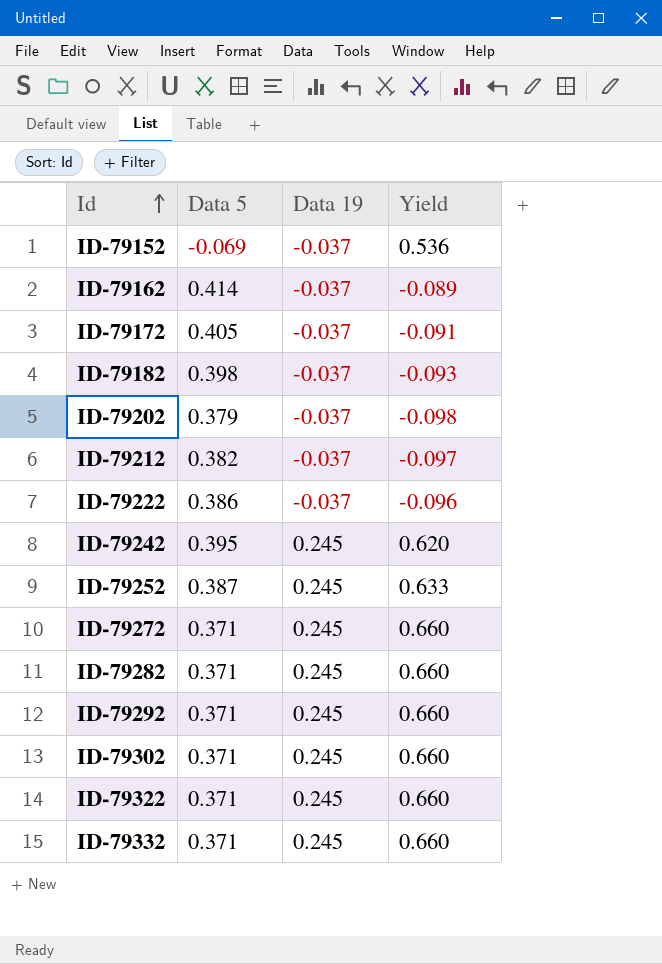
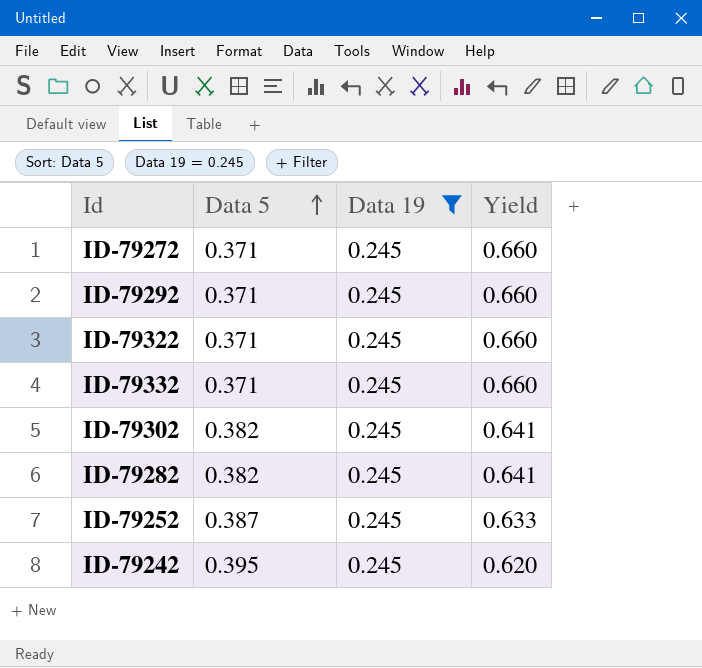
filter: none -> Data 19 = 0.245
row order: Id ascending -> Data 5 ascending
ID-79302 | Data 5: 0.371 -> 0.382
ID-79302 | Yield: 0.660 -> 0.641
ID-79282 | Data 5: 0.371 -> 0.382
ID-79282 | Yield: 0.660 -> 0.641

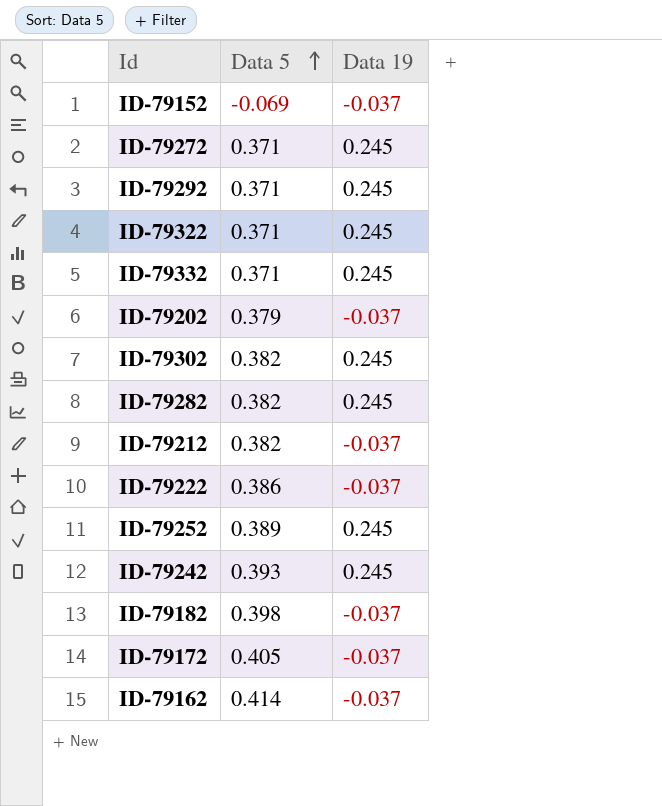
filter: Data 19 = 0.245 -> none
column Yield | formula: [Data 19] / [Data 5] -> none
ID-79252 | Data 5: 0.387 -> 0.389
ID-79242 | Data 5: 0.395 -> 0.393

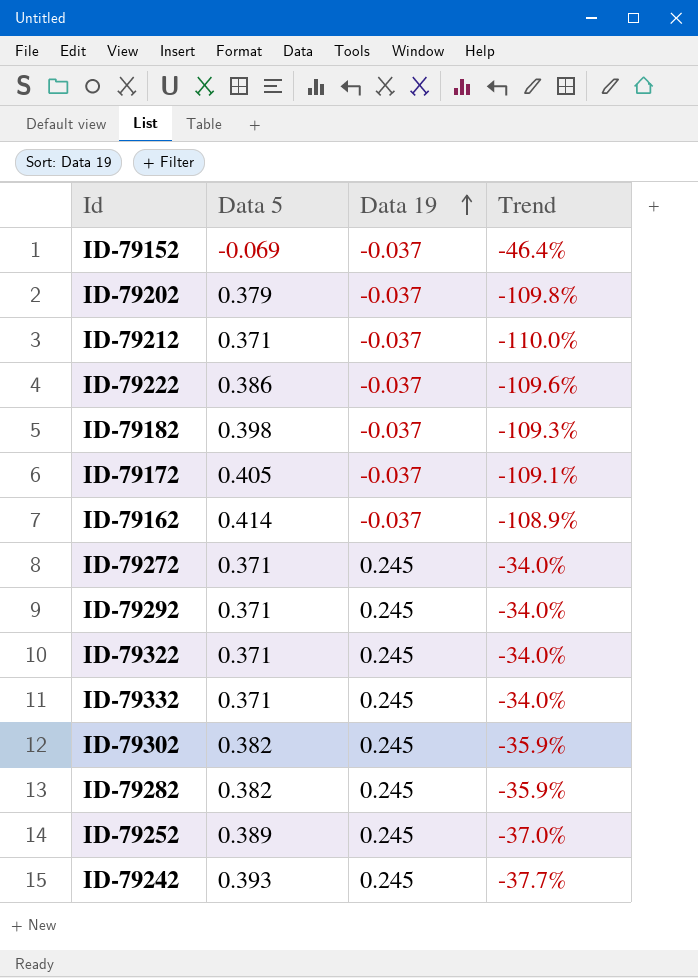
row order: Data 5 ascending -> Data 19 ascending
column Trend | formula: none -> ([Data 19] - [Data 5]) / [Data 5]
ID-79212 | Data 5: 0.382 -> 0.371

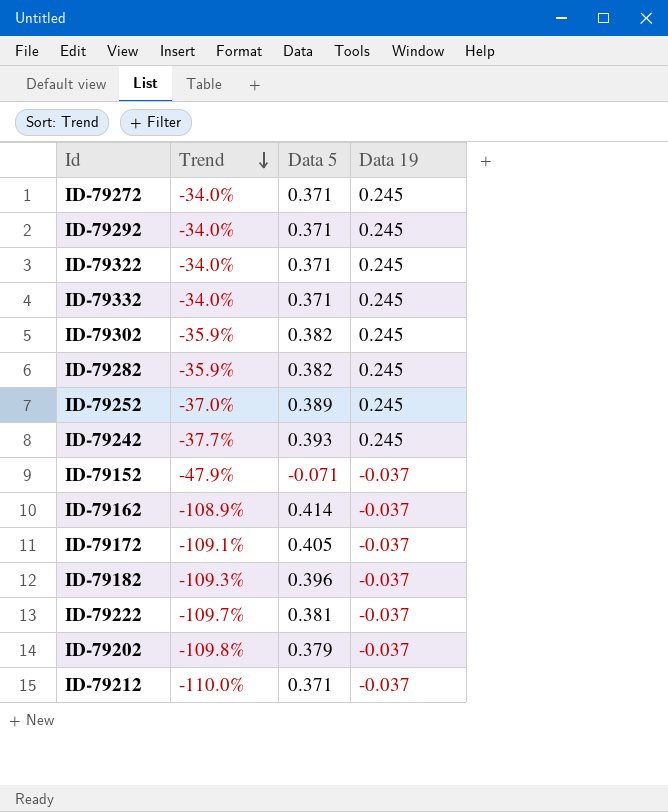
row order: Data 19 ascending -> Trend descending
column Trend | position: 4 -> 2
ID-79152 | Trend: -46.4% -> -47.9%
ID-79152 | Data 5: -0.069 -> -0.071
ID-79182 | Data 5: 0.398 -> 0.396
ID-79222 | Trend: -109.6% -> -109.7%
ID-79222 | Data 5: 0.386 -> 0.381

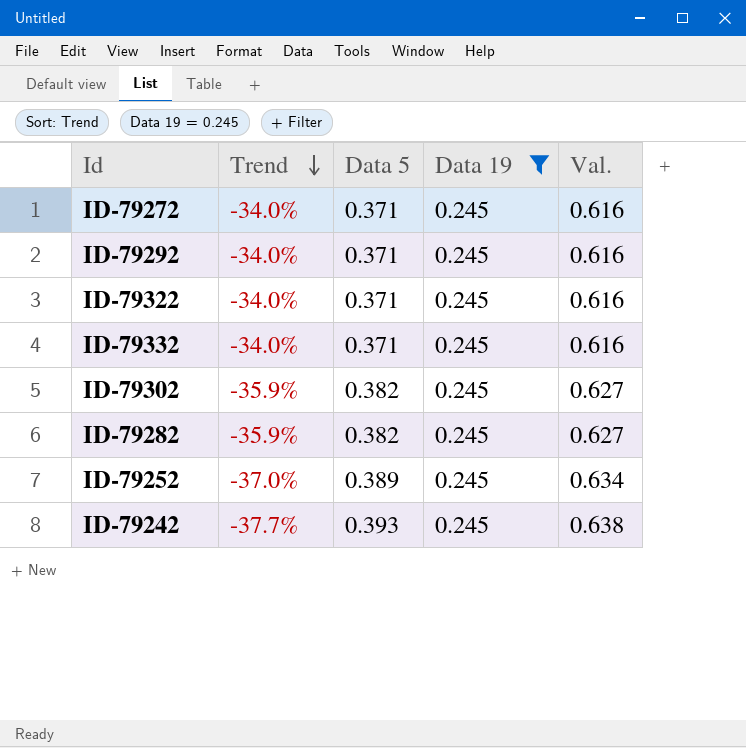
filter: none -> Data 19 = 0.245
column Val. | formula: none -> [Data 5] + [Data 19]

